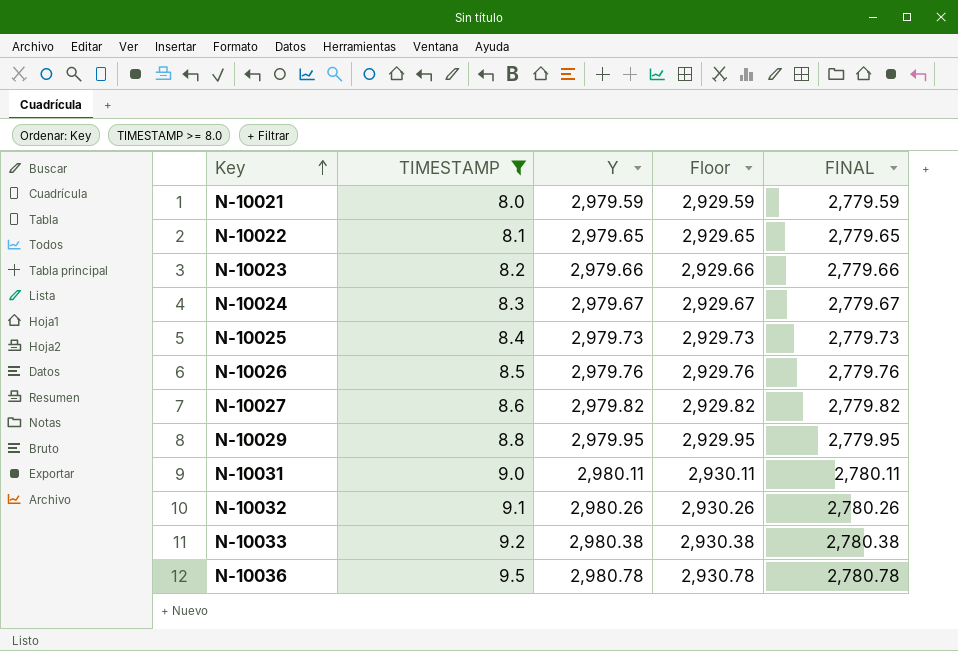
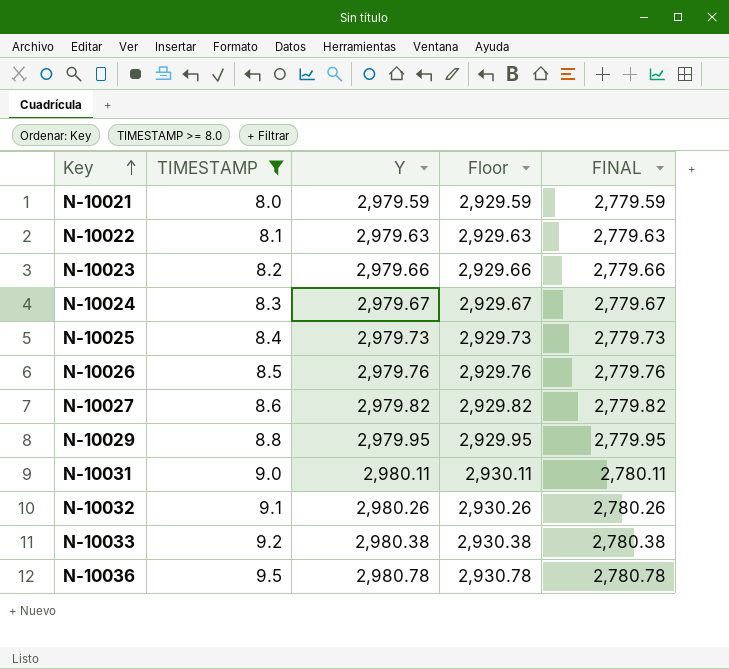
N-10022 | Y: 2,979.65 -> 2,979.63
N-10022 | Floor: 2,929.65 -> 2,929.63
N-10022 | FINAL: 2,779.65 -> 2,779.63

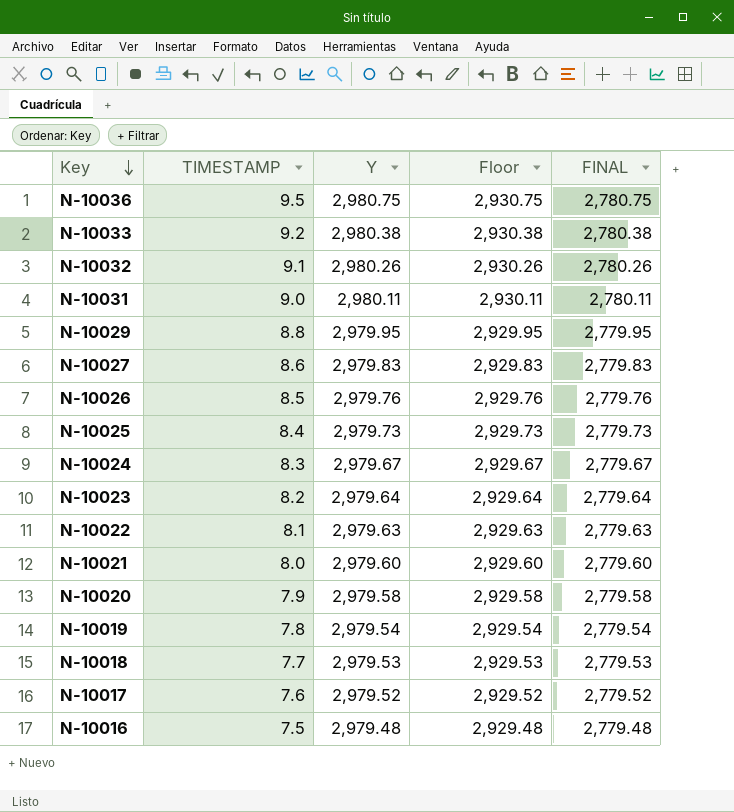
filter: TIMESTAMP >= 8.0 -> none
row order: Key ascending -> Key descending
N-10036 | Y: 2,980.78 -> 2,980.75
N-10036 | Floor: 2,930.78 -> 2,930.75
N-10036 | FINAL: 2,780.78 -> 2,780.75
N-10027 | Y: 2,979.82 -> 2,979.83
N-10027 | Floor: 2,929.82 -> 2,929.83
N-10027 | FINAL: 2,779.82 -> 2,779.83
N-10023 | Y: 2,979.66 -> 2,979.64
N-10023 | Floor: 2,929.66 -> 2,929.64
N-10023 | FINAL: 2,779.66 -> 2,779.64
N-10021 | Y: 2,979.59 -> 2,979.60
N-10021 | Floor: 2,929.59 -> 2,929.60
N-10021 | FINAL: 2,779.59 -> 2,779.60

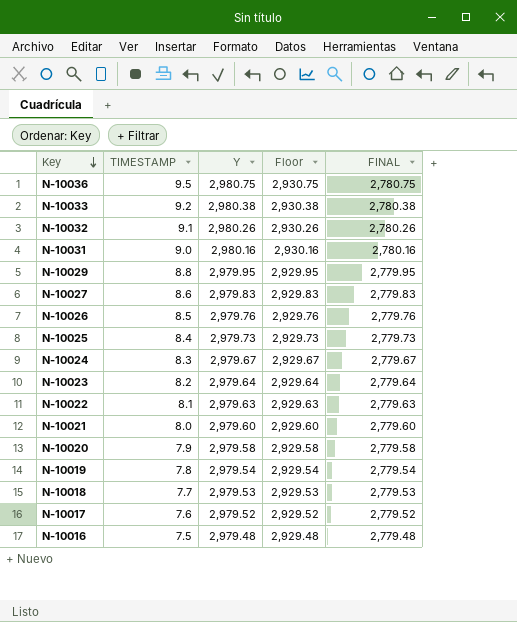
N-10031 | Y: 2,980.11 -> 2,980.16
N-10031 | Floor: 2,930.11 -> 2,930.16
N-10031 | FINAL: 2,780.11 -> 2,780.16

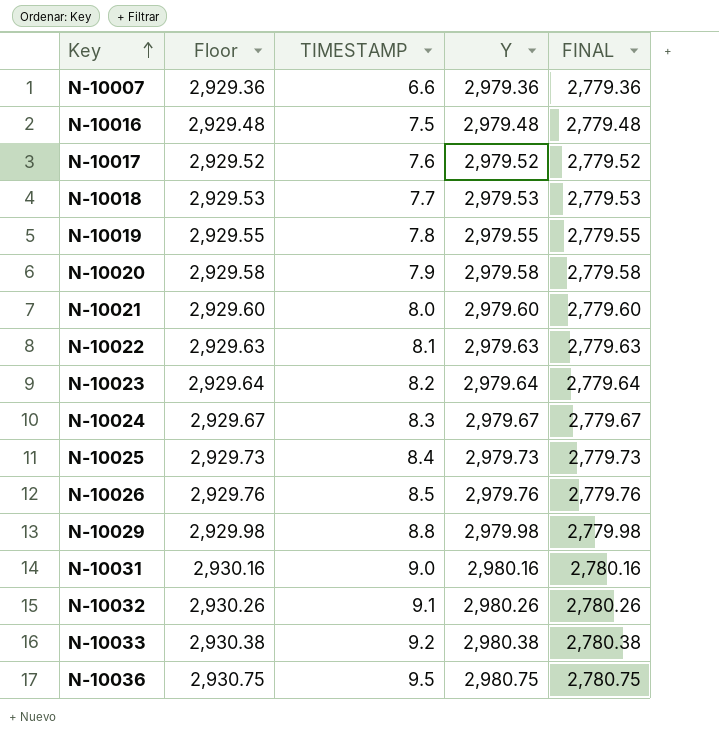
row order: Key descending -> Key ascending
column Floor | position: 4 -> 2
row N-10027: 8.6 | 2,979.83 | 2,929.83 | 2,779.83 -> none
row N-10007: none -> 2,929.36 | 6.6 | 2,979.36 | 2,779.36
N-10019 | Floor: 2,929.54 -> 2,929.55
N-10019 | Y: 2,979.54 -> 2,979.55
N-10019 | FINAL: 2,779.54 -> 2,779.55
N-10029 | Floor: 2,929.95 -> 2,929.98
N-10029 | Y: 2,979.95 -> 2,979.98
N-10029 | FINAL: 2,779.95 -> 2,779.98

